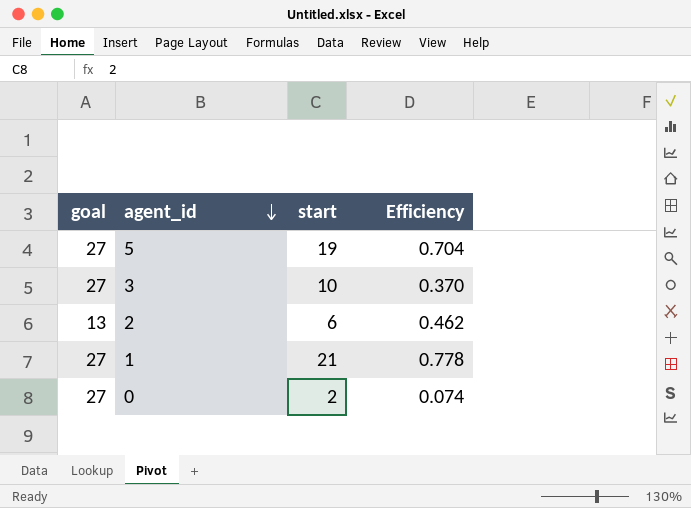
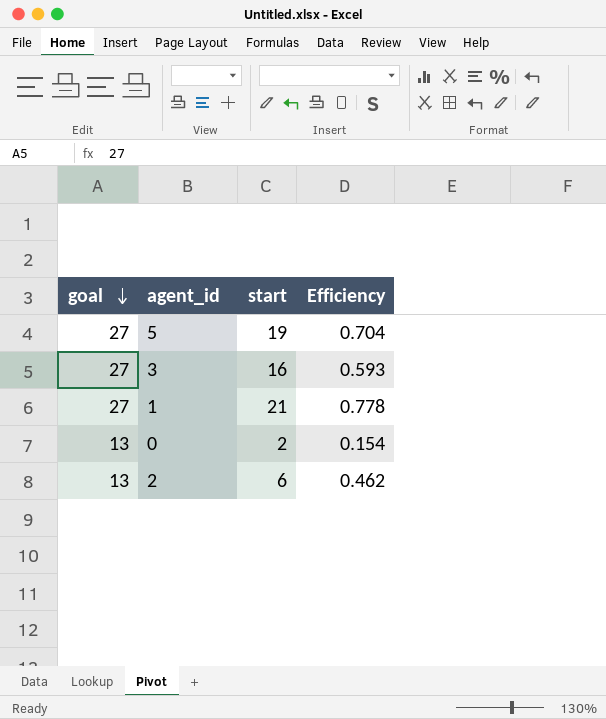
row order: agent_id descending -> goal descending
3 | start: 10 -> 16
3 | Efficiency: 0.370 -> 0.593
0 | goal: 27 -> 13
0 | Efficiency: 0.074 -> 0.154

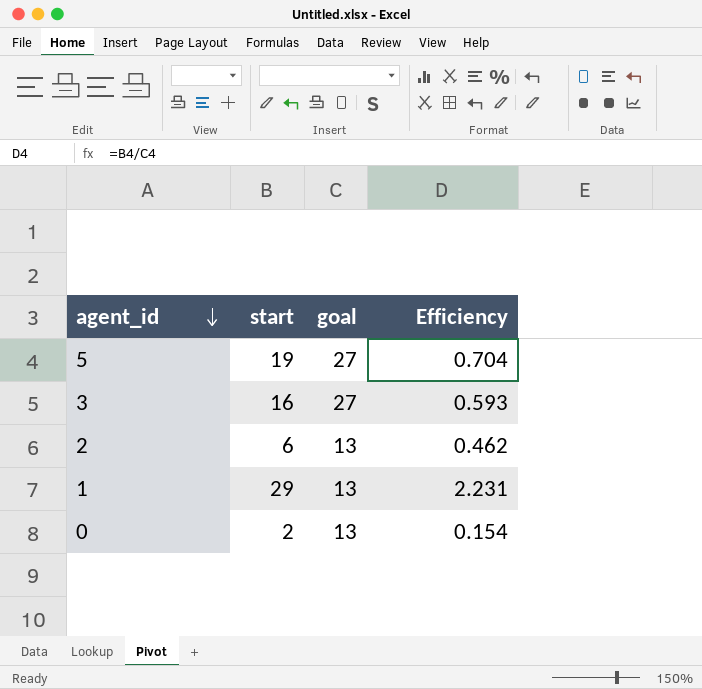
row order: goal descending -> agent_id descending
column goal | position: 1 -> 3
1 | start: 21 -> 29
1 | goal: 27 -> 13
1 | Efficiency: 0.778 -> 2.231

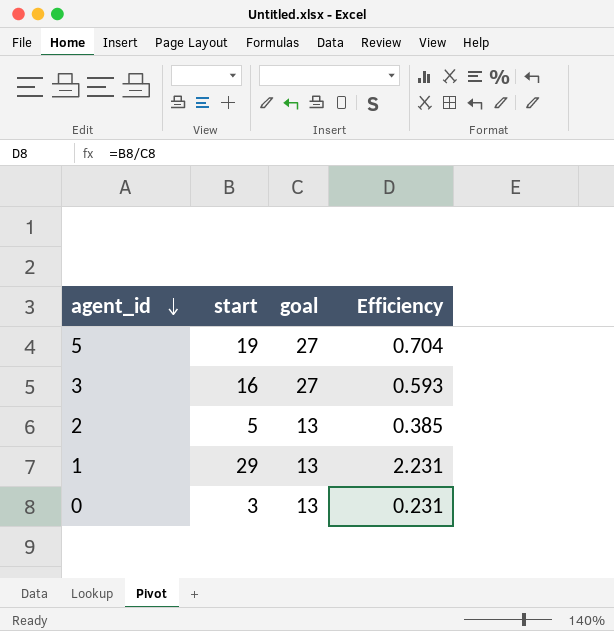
2 | start: 6 -> 5
2 | Efficiency: 0.462 -> 0.385
0 | start: 2 -> 3
0 | Efficiency: 0.154 -> 0.231

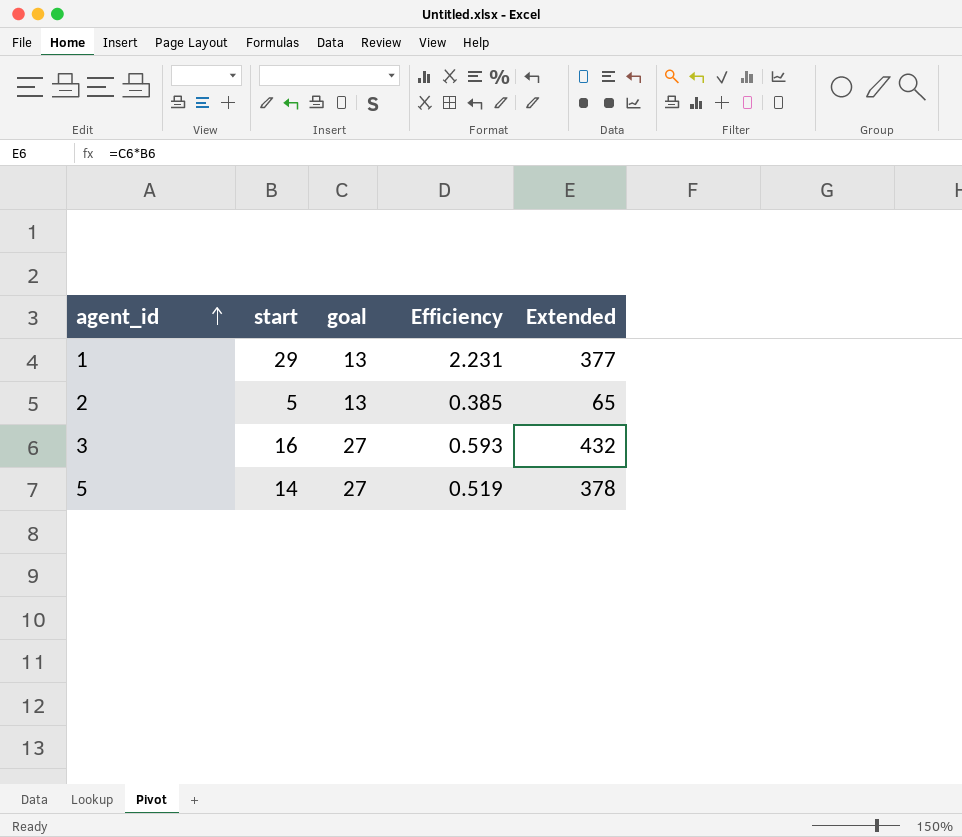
row order: agent_id descending -> agent_id ascending
column Extended | formula: none -> [start] * [goal]
row 0: 3 | 13 | 0.231 -> none
5 | start: 19 -> 14
5 | Efficiency: 0.704 -> 0.519

